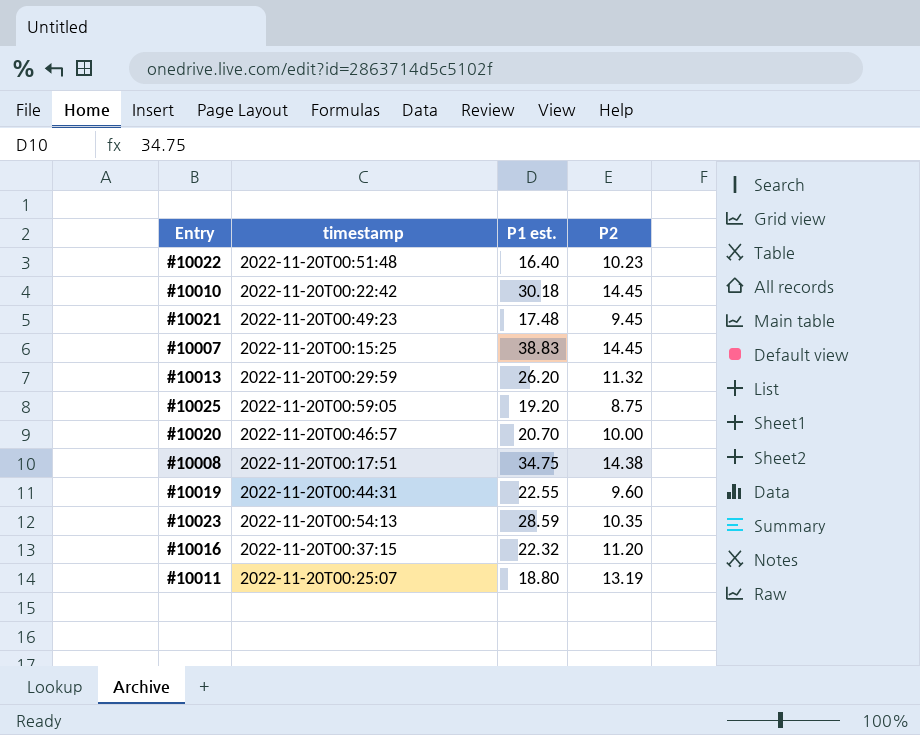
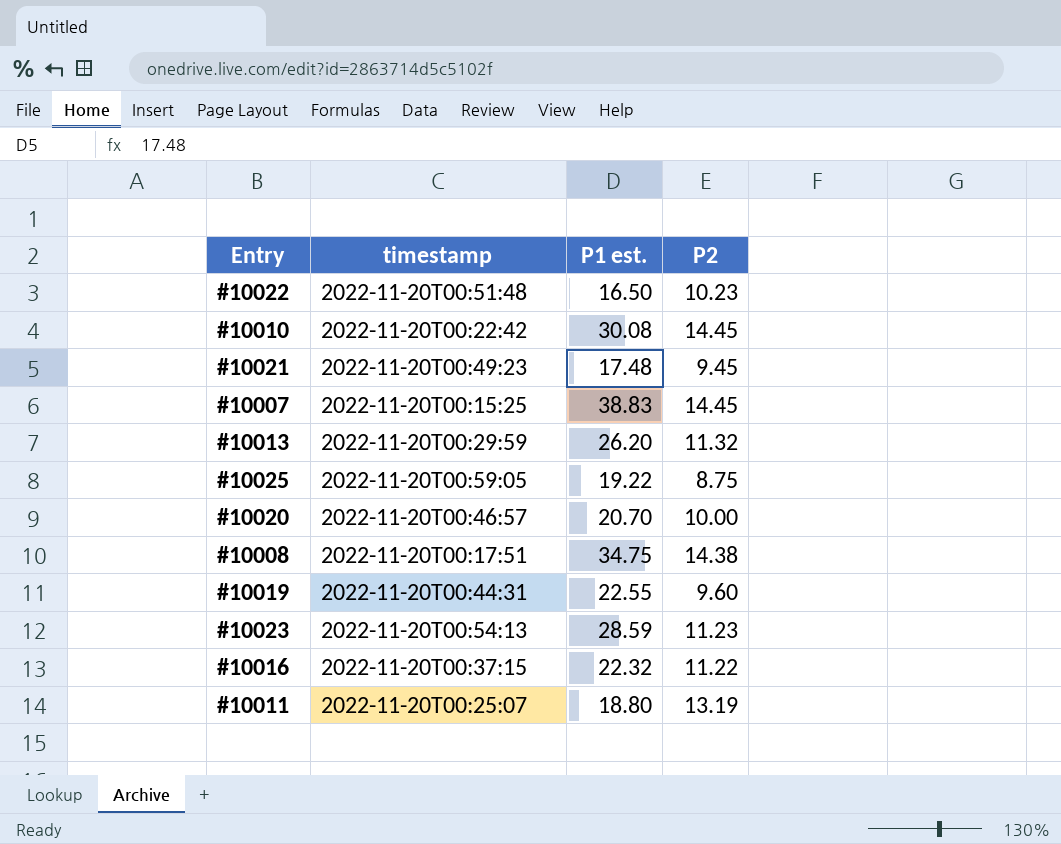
#10022 | P1 est.: 16.40 -> 16.50
#10010 | P1 est.: 30.18 -> 30.08
#10025 | P1 est.: 19.20 -> 19.22
#10023 | P2: 10.35 -> 11.23
#10016 | P2: 11.20 -> 11.22

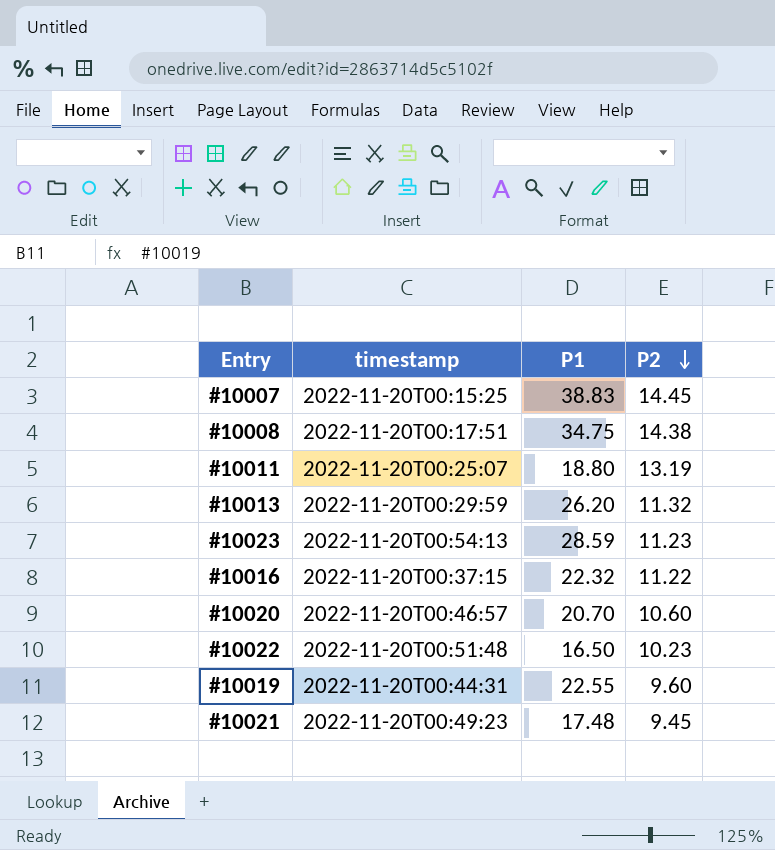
row order: none -> P2 descending
column name: P1 est. -> P1
row #10010: 2022-11-20T00:22:42 | 30.08 | 14.45 -> none
row #10025: 2022-11-20T00:59:05 | 19.22 | 8.75 -> none
#10020 | P2: 10.00 -> 10.60

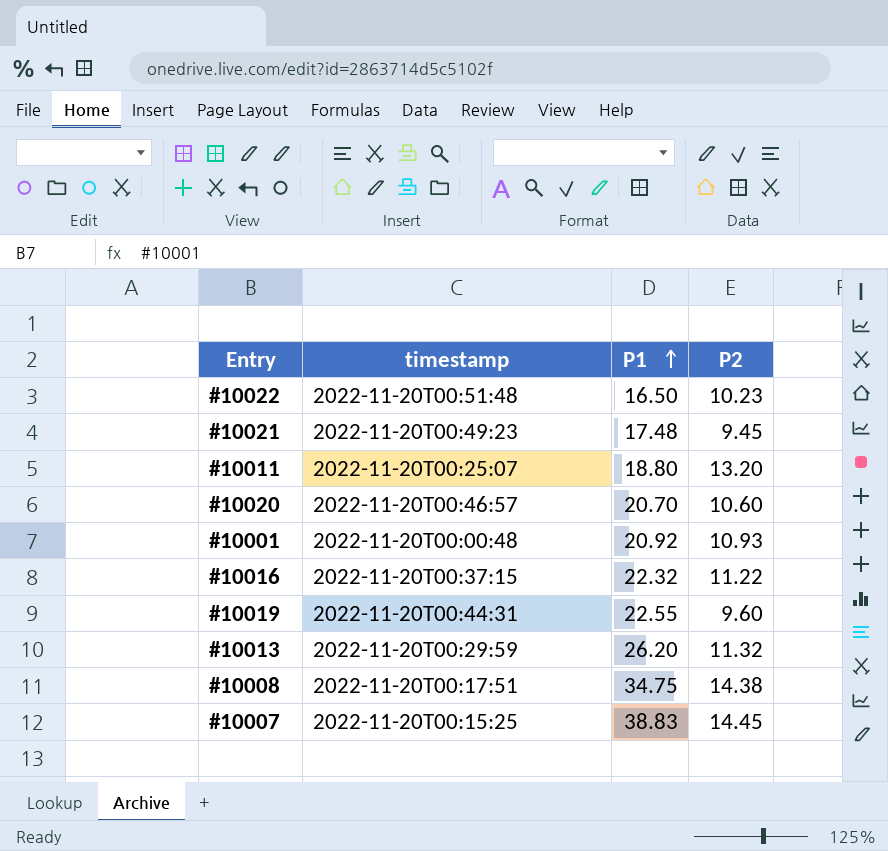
row order: P2 descending -> P1 ascending
row #10023: 2022-11-20T00:54:13 | 28.59 | 11.23 -> none
#10011 | P2: 13.19 -> 13.20
row #10001: none -> 2022-11-20T00:00:48 | 20.92 | 10.93

